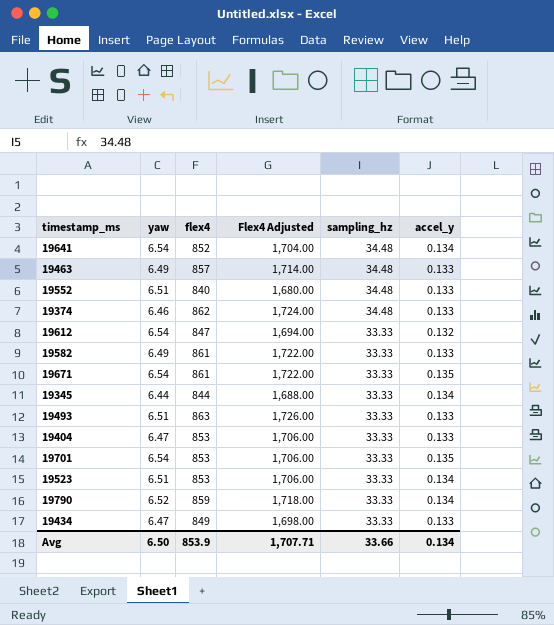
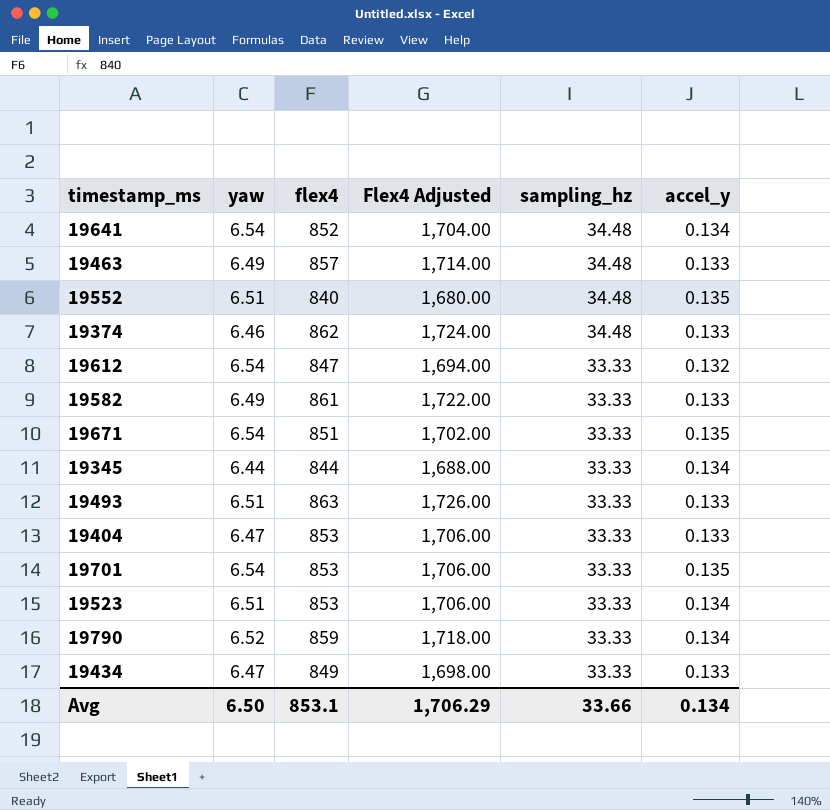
19552 | accel_y: 0.133 -> 0.135
19671 | flex4: 861 -> 851
19671 | Flex4 Adjusted: 1,722.00 -> 1,702.00
Avg | flex4: 853.9 -> 853.1
Avg | Flex4 Adjusted: 1,707.71 -> 1,706.29

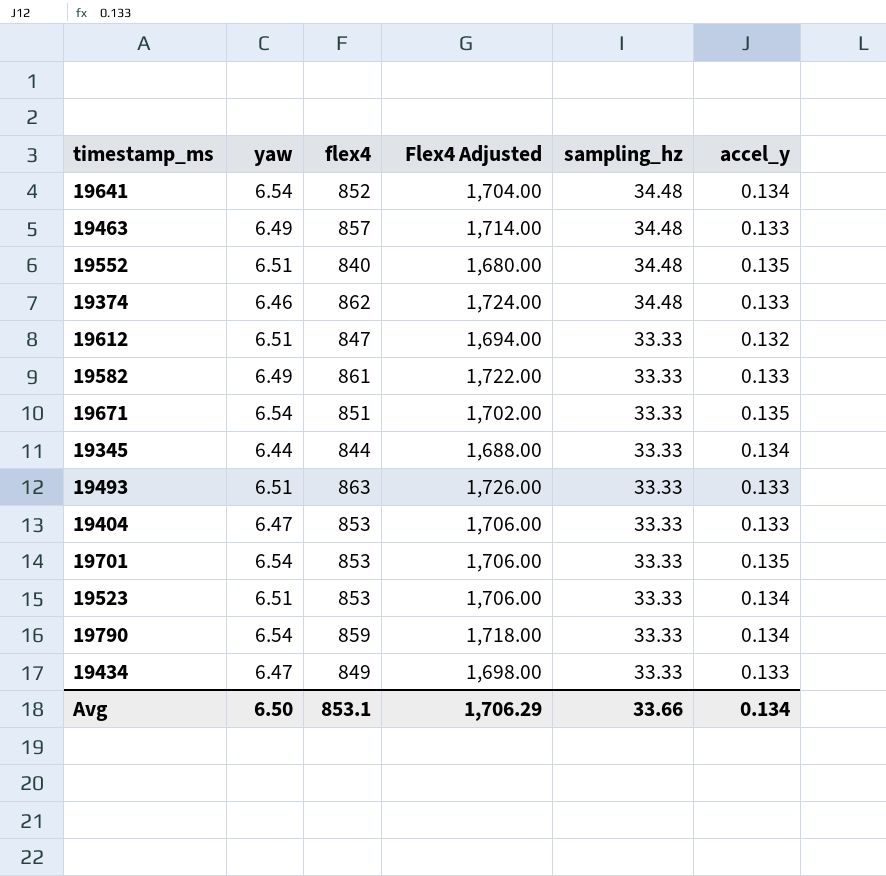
19612 | yaw: 6.54 -> 6.51
19790 | yaw: 6.52 -> 6.54

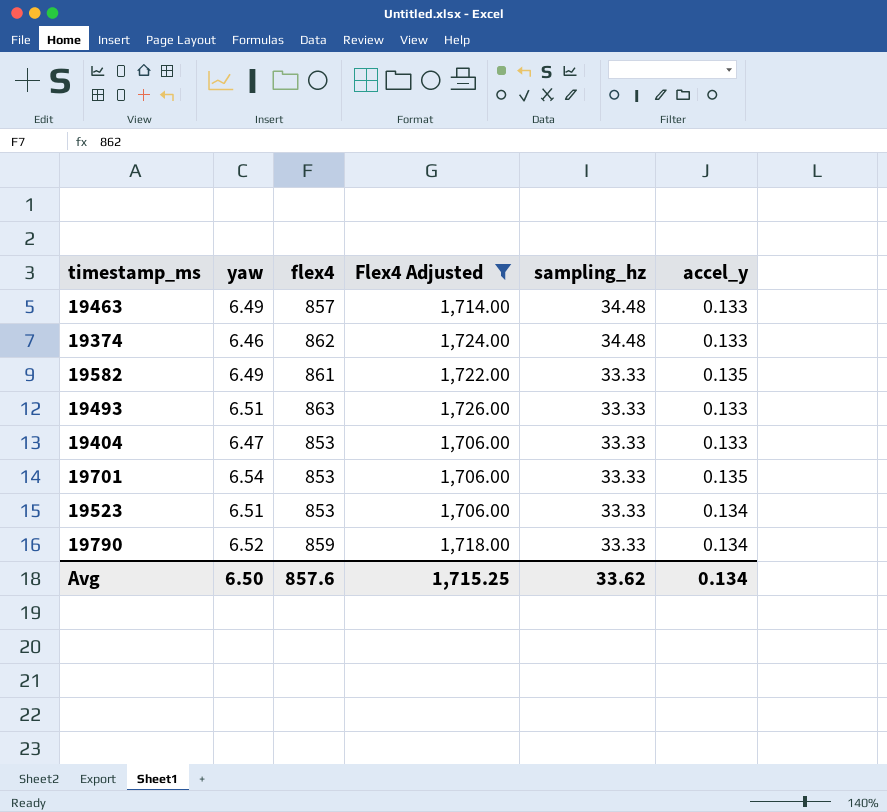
filter: none -> Flex4 Adjusted >= 1,706.00
19582 | accel_y: 0.133 -> 0.135
19790 | yaw: 6.54 -> 6.52
Avg | flex4: 853.1 -> 857.6
Avg | Flex4 Adjusted: 1,706.29 -> 1,715.25
Avg | sampling_hz: 33.66 -> 33.62

